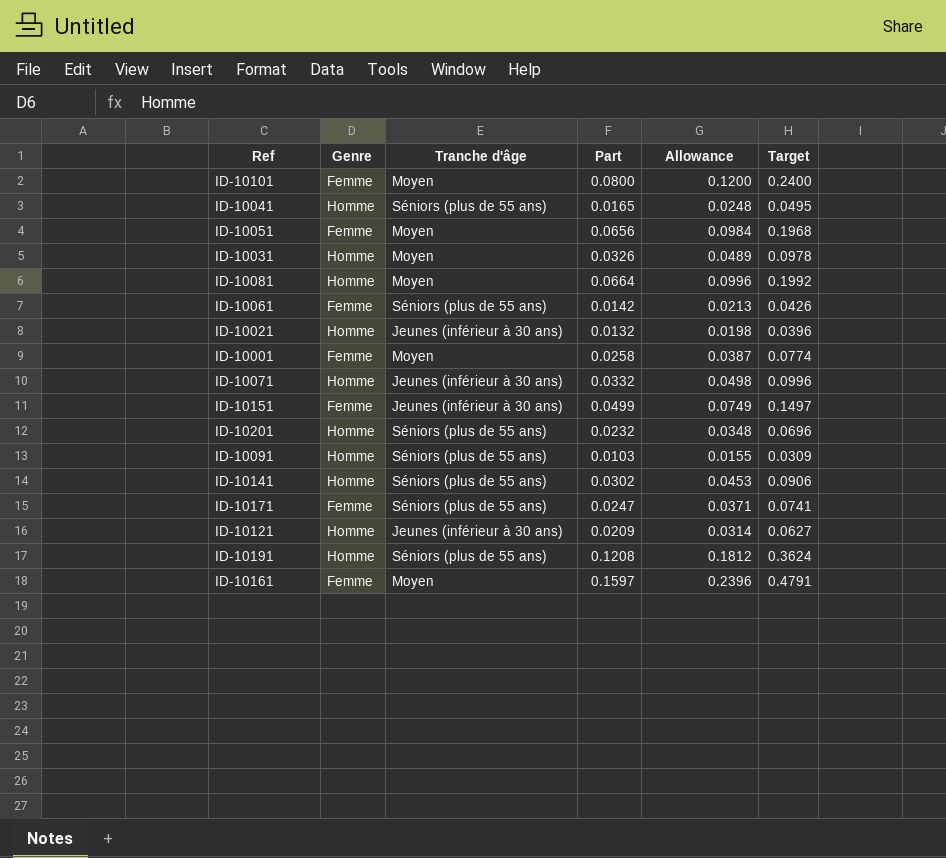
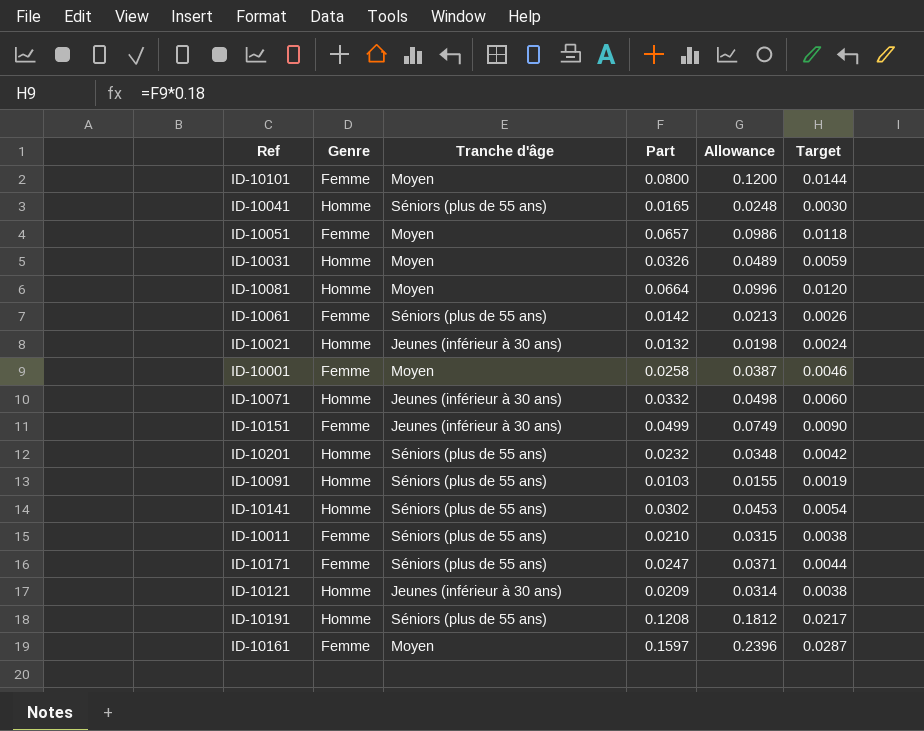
column Target | formula: [Part] * 3 -> [Part] * 0.18
ID-10051 | Part: 0.0656 -> 0.0657
ID-10051 | Allowance: 0.0984 -> 0.0986
row ID-10011: none -> Femme | Séniors (plus de 55 ans) | 0.0210 | 0.0315 | 0.0038

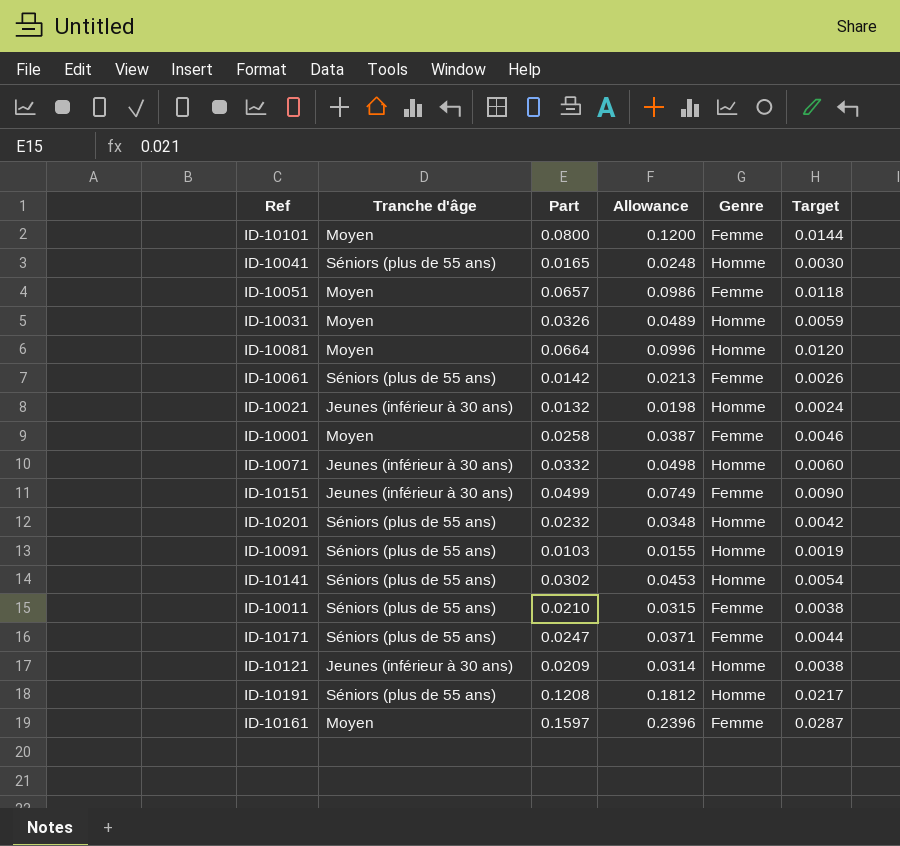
column Genre | position: 2 -> 5

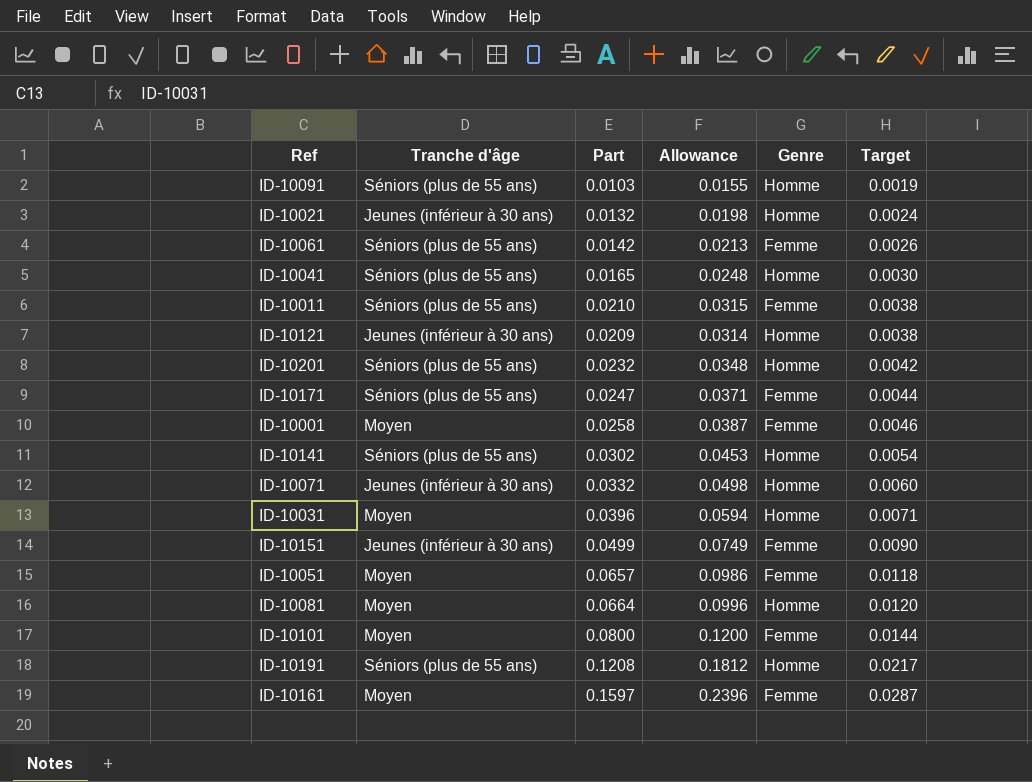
row order: none -> Target ascending
ID-10031 | Part: 0.0326 -> 0.0396
ID-10031 | Allowance: 0.0489 -> 0.0594
ID-10031 | Target: 0.0059 -> 0.0071

